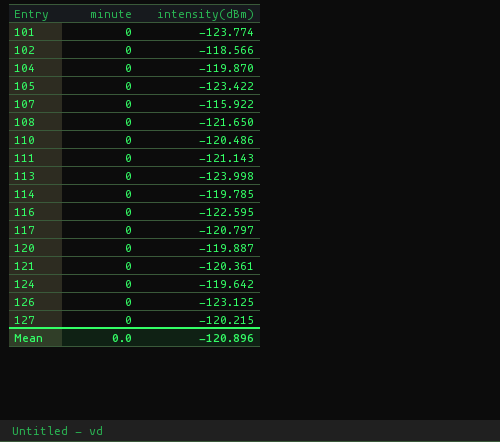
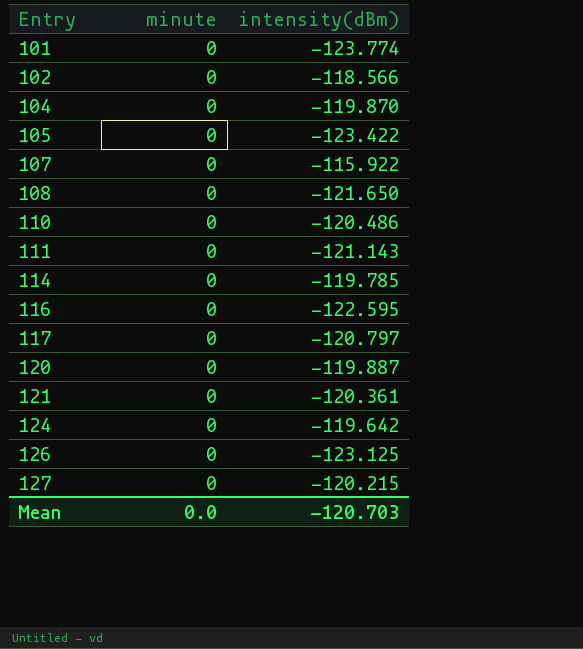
row 113: 0 | -123.998 -> none
Mean | intensity(dBm): -120.896 -> -120.703

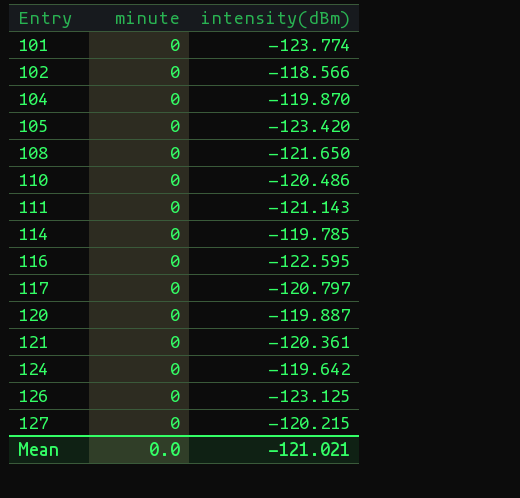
row 107: 0 | -115.922 -> none
105 | intensity(dBm): -123.422 -> -123.420
Mean | intensity(dBm): -120.703 -> -121.021

